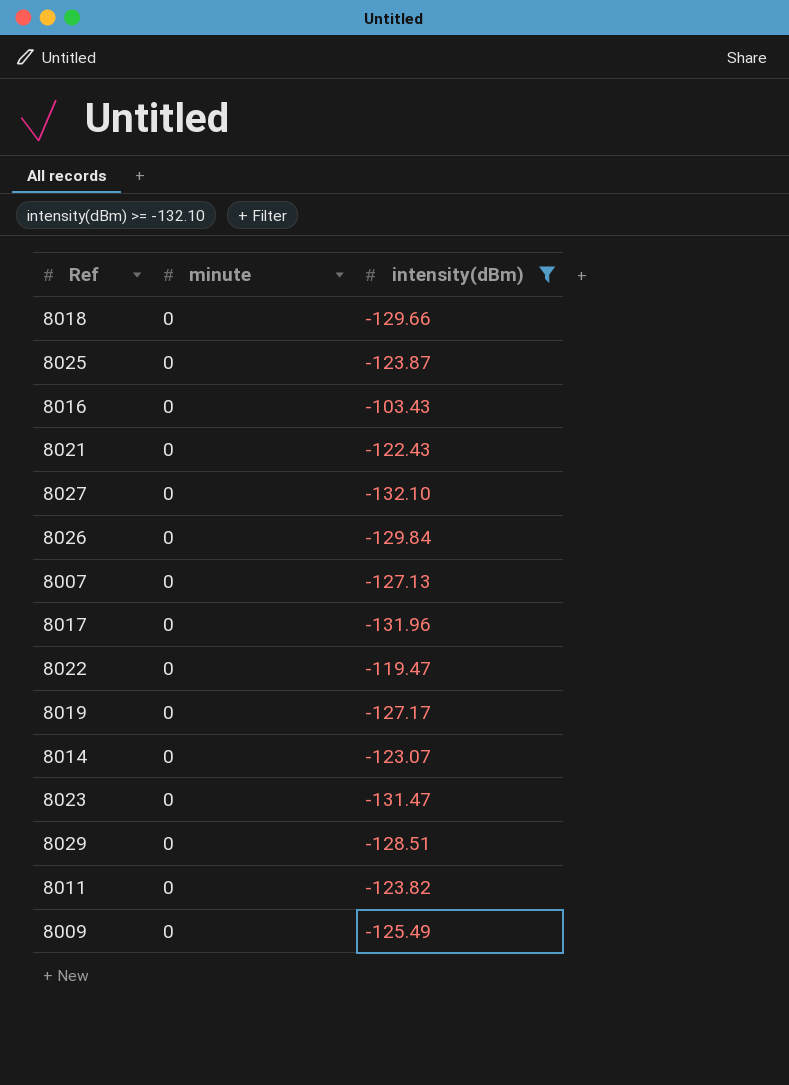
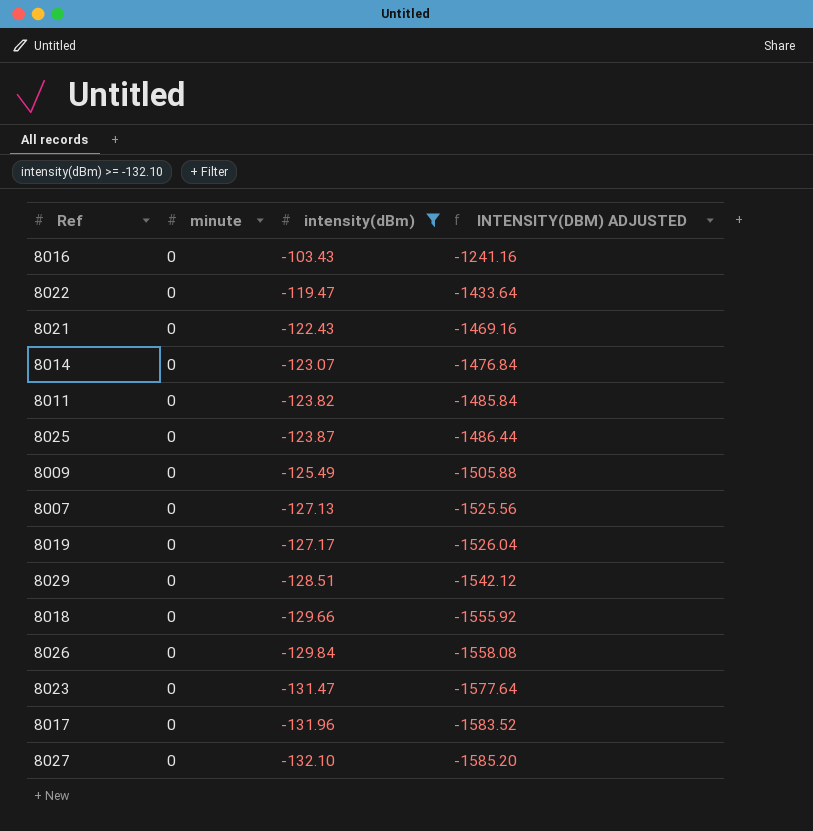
row order: none -> intensity(dBm) descending
column INTENSITY(DBM) ADJUSTED | formula: none -> [intensity(dBm)] * 12

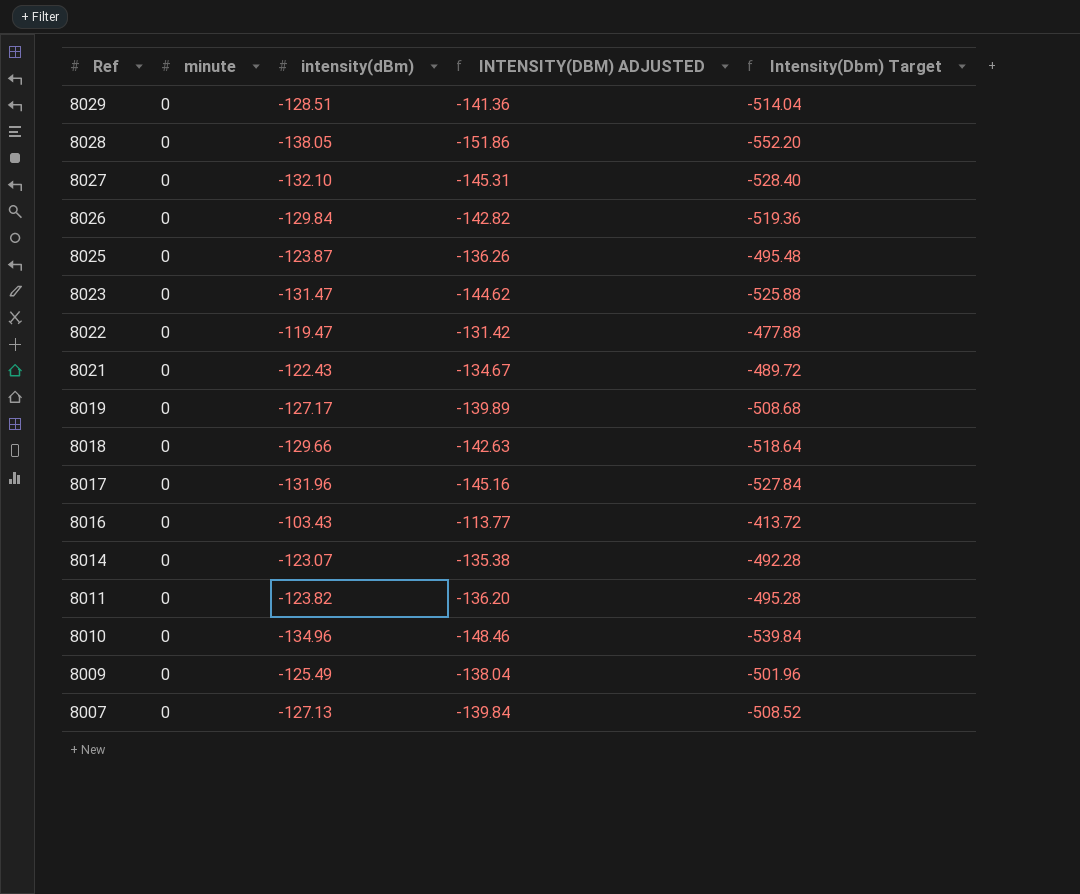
filter: intensity(dBm) >= -132.10 -> none
row order: intensity(dBm) descending -> Ref descending
column INTENSITY(DBM) ADJUSTED | formula: [intensity(dBm)] * 12 -> [intensity(dBm)] * 1.1
column Intensity(Dbm) Target | formula: none -> [intensity(dBm)] * 4

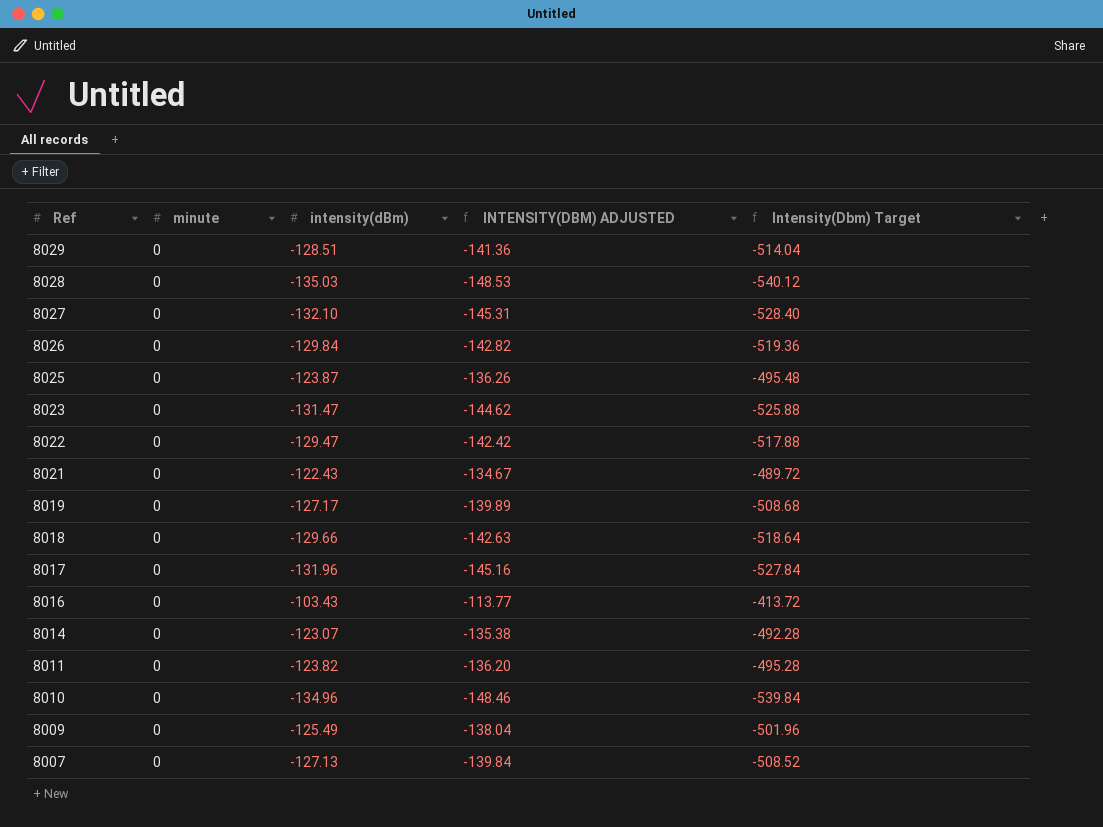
8028 | intensity(dBm): -138.05 -> -135.03
8028 | INTENSITY(DBM) ADJUSTED: -151.86 -> -148.53
8028 | Intensity(Dbm) Target: -552.20 -> -540.12
8022 | intensity(dBm): -119.47 -> -129.47
8022 | INTENSITY(DBM) ADJUSTED: -131.42 -> -142.42
8022 | Intensity(Dbm) Target: -477.88 -> -517.88

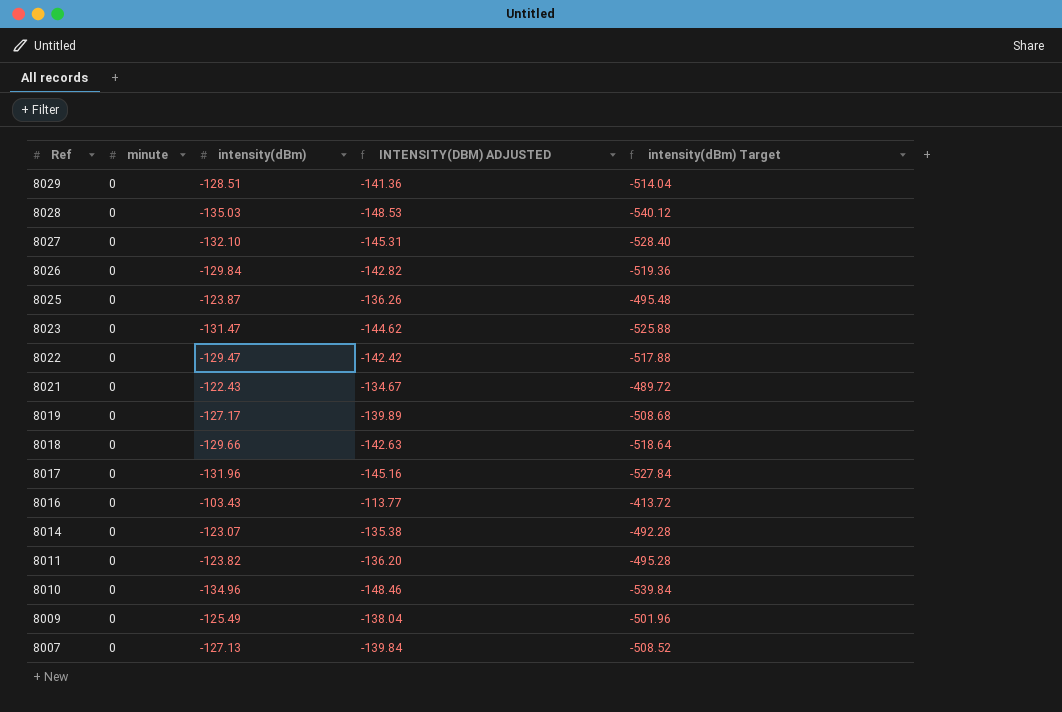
column name: Intensity(Dbm) Target -> intensity(dBm) Target

